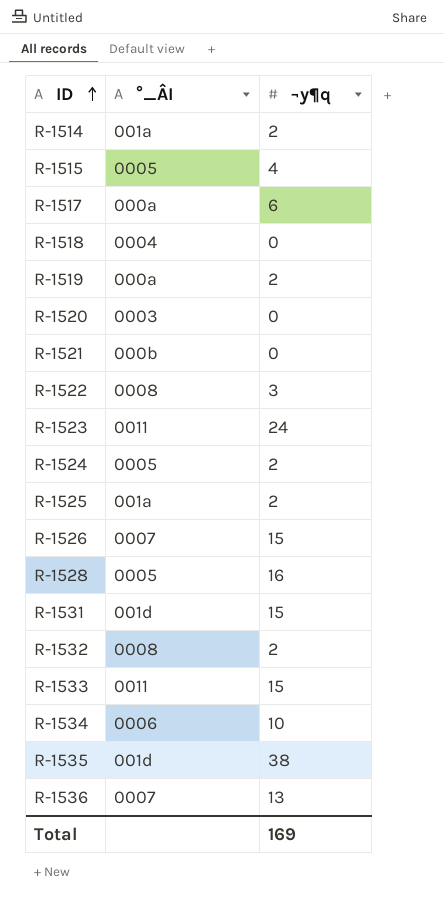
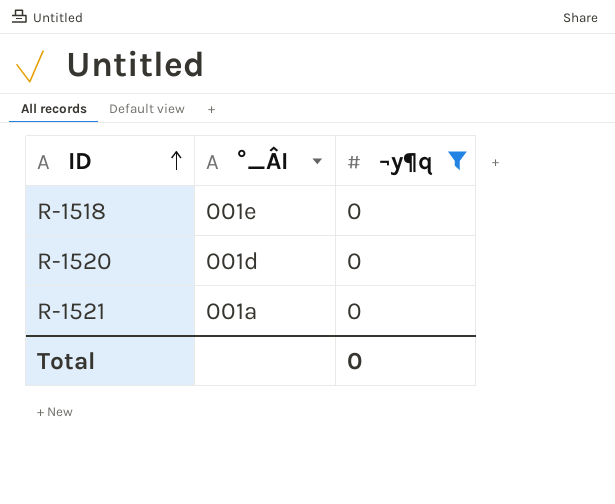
filter: none -> ¬y¶q = 0
R-1518 | °_ÂI: 0004 -> 001e
R-1520 | °_ÂI: 0003 -> 001d
R-1521 | °_ÂI: 000b -> 001a
Total | ¬y¶q: 169 -> 0

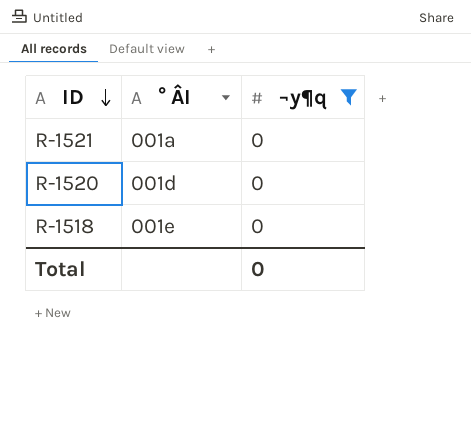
row order: ID ascending -> ID descending
column name: °_ÂI -> ° ÂI

